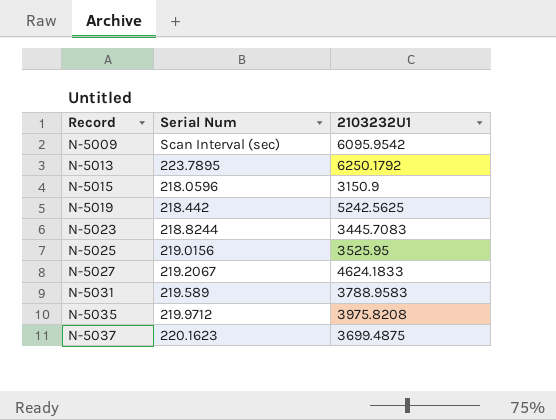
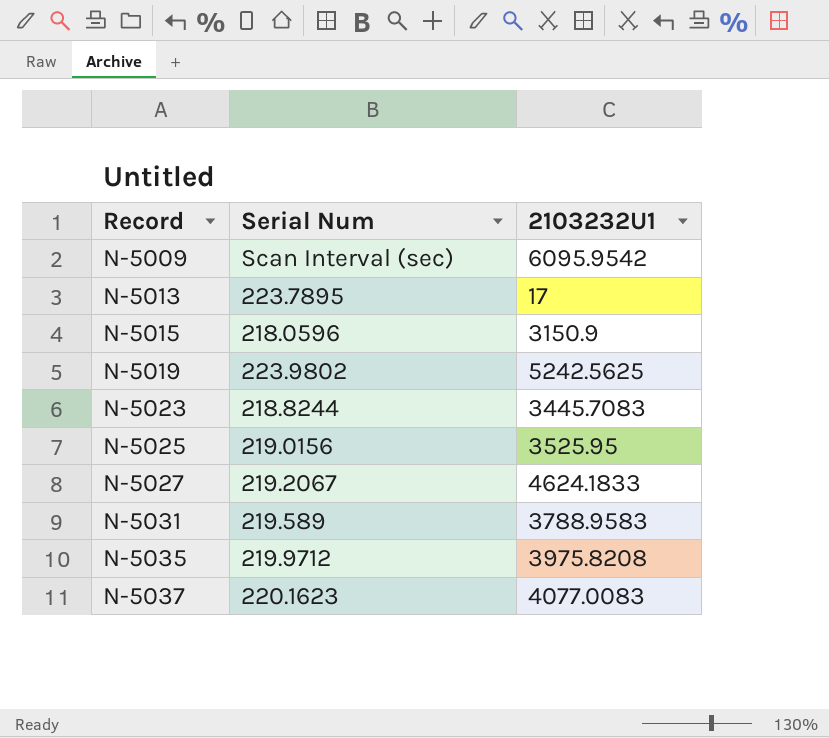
N-5013 | 2103232U1: 6250.1792 -> 17
N-5019 | Serial Num: 218.442 -> 223.9802
N-5037 | 2103232U1: 3699.4875 -> 4077.0083

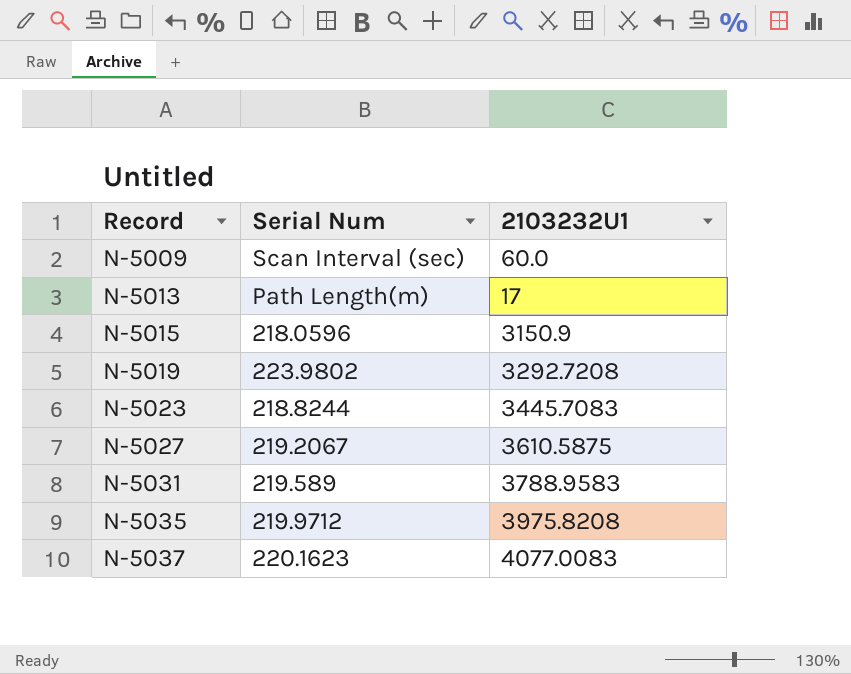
row N-5025: 219.0156 | 3525.95 -> none
N-5009 | 2103232U1: 6095.9542 -> 60.0
N-5013 | Serial Num: 223.7895 -> Path Length(m)
N-5019 | 2103232U1: 5242.5625 -> 3292.7208
N-5027 | 2103232U1: 4624.1833 -> 3610.5875

